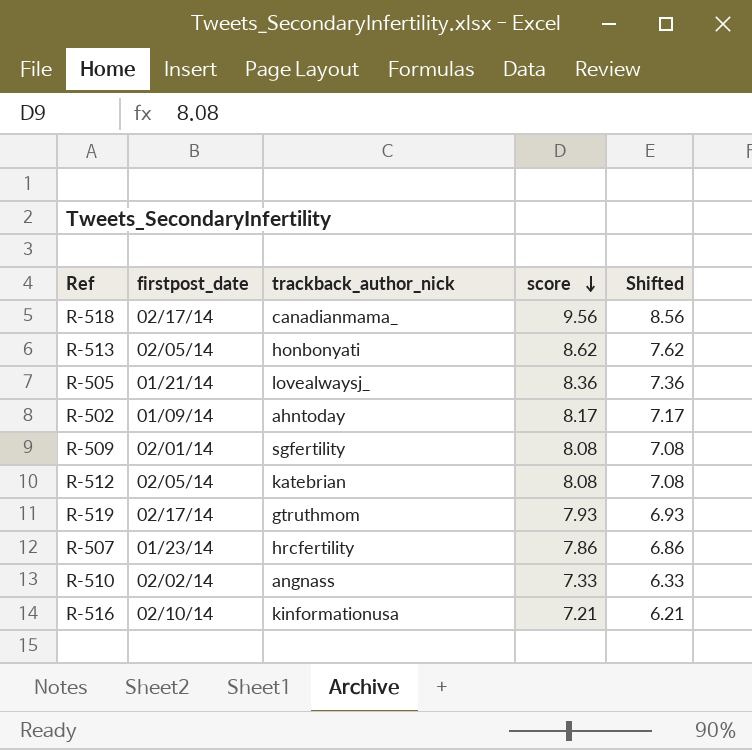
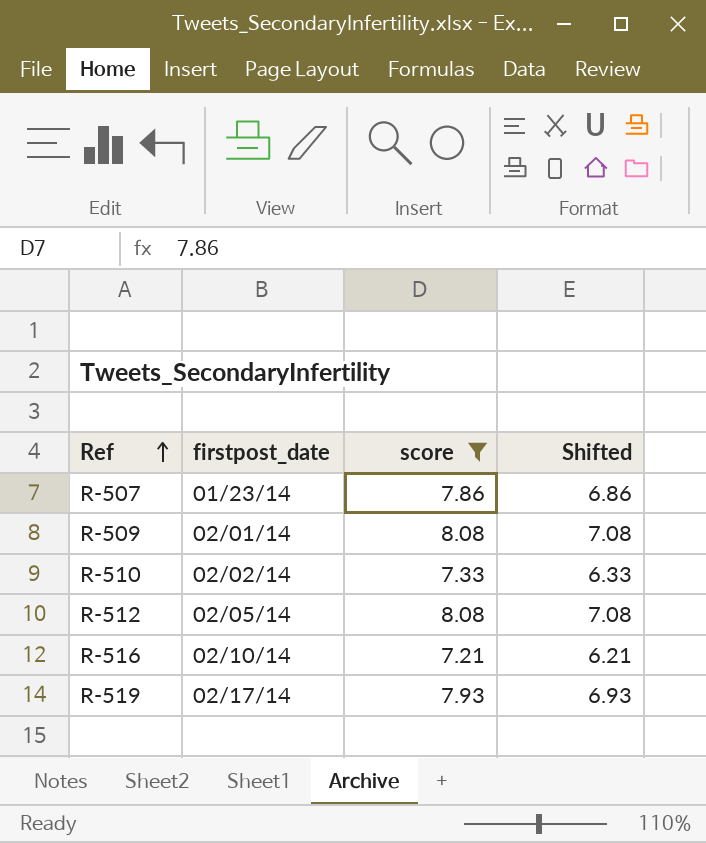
filter: none -> score <= 8.08
row order: score descending -> Ref ascending
column trackback_author_nick | position: 3 -> none

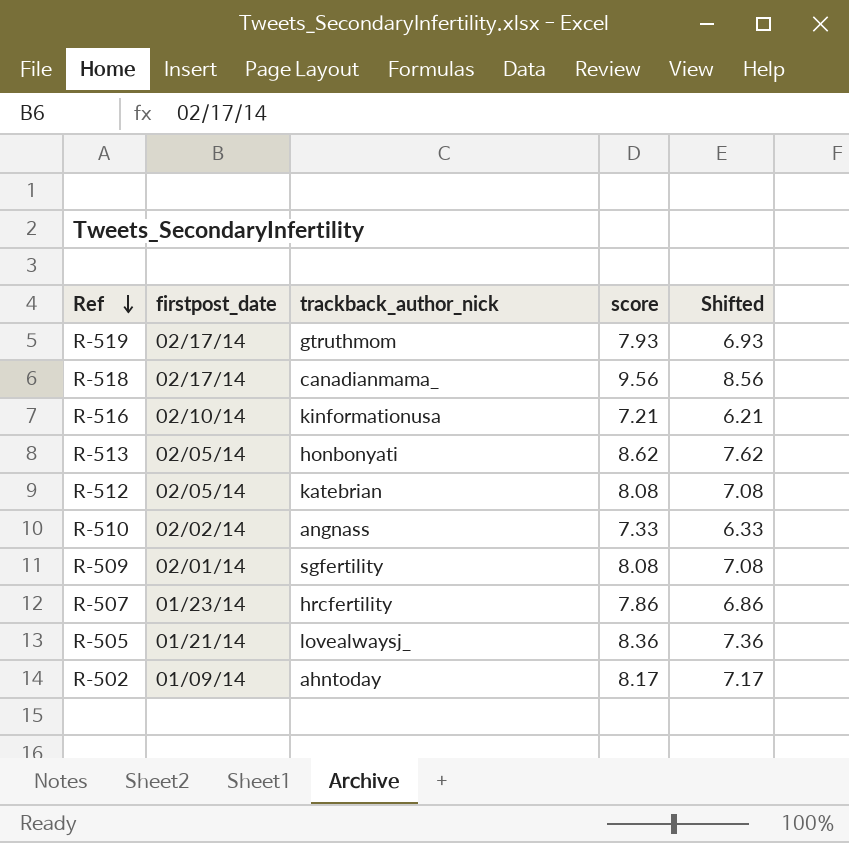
filter: score <= 8.08 -> none
row order: Ref ascending -> Ref descending
column trackback_author_nick | position: none -> 3

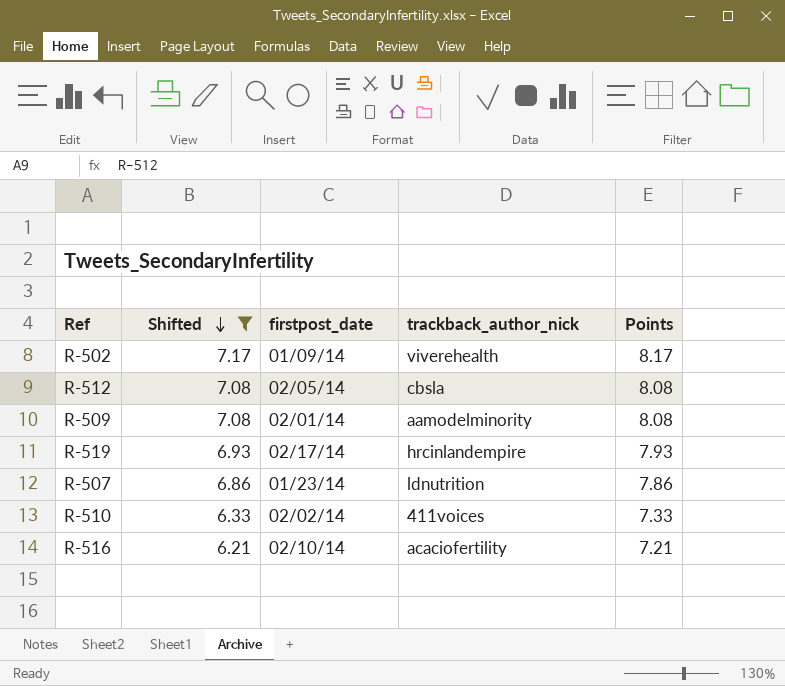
filter: none -> Shifted <= 7.17
row order: Ref descending -> Shifted descending
column Shifted | position: 5 -> 2
column name: score -> Points
R-502 | trackback_author_nick: ahntoday -> viverehealth
R-512 | trackback_author_nick: katebrian -> cbsla
R-509 | trackback_author_nick: sgfertility -> aamodelminority
R-519 | trackback_author_nick: gtruthmom -> hrcinlandempire
R-507 | trackback_author_nick: hrcfertility -> ldnutrition
R-510 | trackback_author_nick: angnass -> 411voices
R-516 | trackback_author_nick: kinformationusa -> acaciofertility

